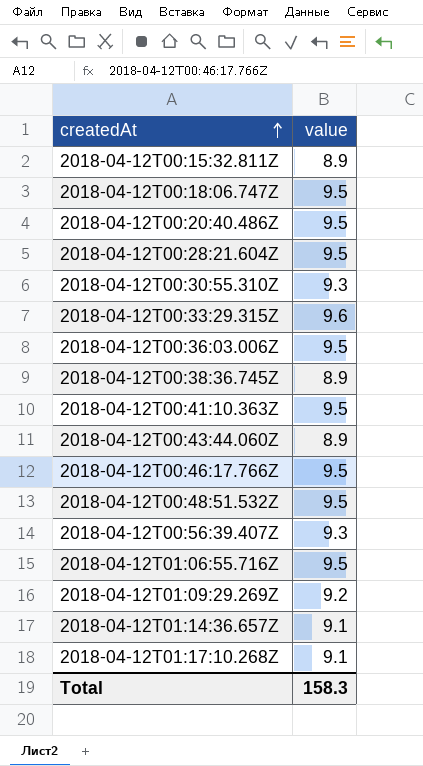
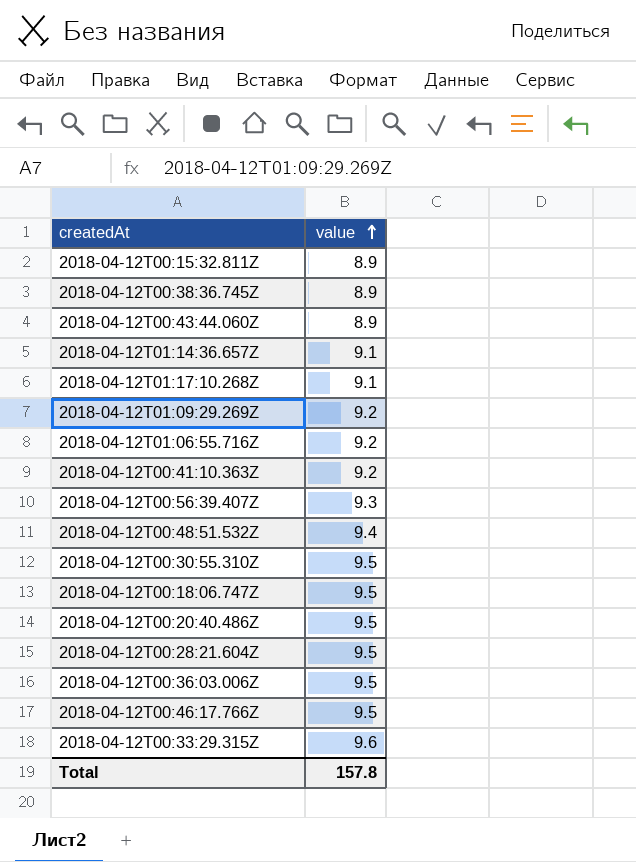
row order: createdAt ascending -> value ascending
2018-04-12T01:06:55.716Z | value: 9.5 -> 9.2
2018-04-12T00:41:10.363Z | value: 9.5 -> 9.2
2018-04-12T00:48:51.532Z | value: 9.5 -> 9.4
2018-04-12T00:30:55.310Z | value: 9.3 -> 9.5
Total | value: 158.3 -> 157.8

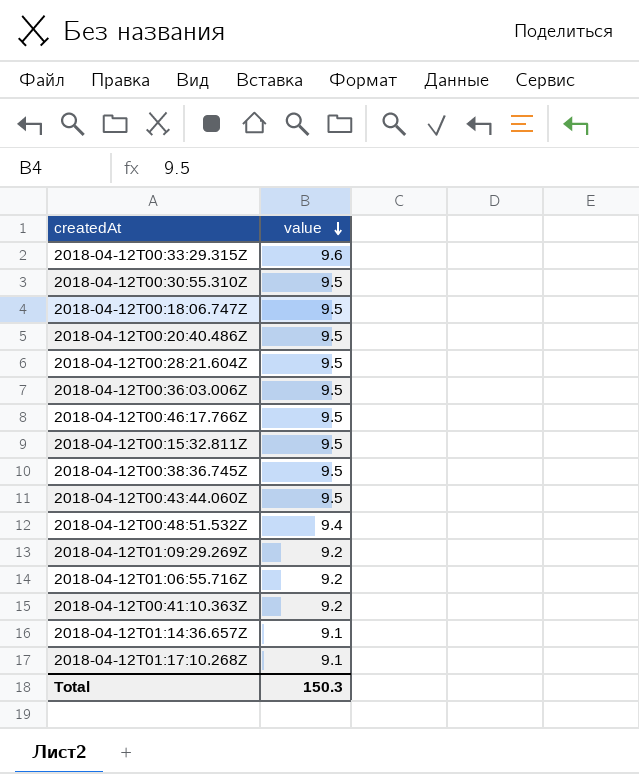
row order: value ascending -> value descending
row 2018-04-12T00:56:39.407Z: 9.3 -> none
2018-04-12T00:15:32.811Z | value: 8.9 -> 9.5
2018-04-12T00:38:36.745Z | value: 8.9 -> 9.5
2018-04-12T00:43:44.060Z | value: 8.9 -> 9.5
Total | value: 157.8 -> 150.3

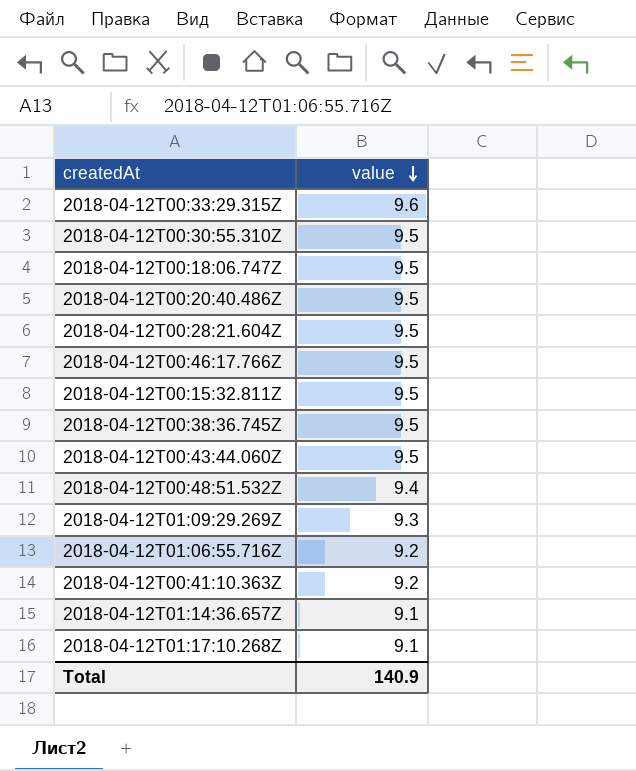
row 2018-04-12T00:36:03.006Z: 9.5 -> none
2018-04-12T01:09:29.269Z | value: 9.2 -> 9.3
Total | value: 150.3 -> 140.9

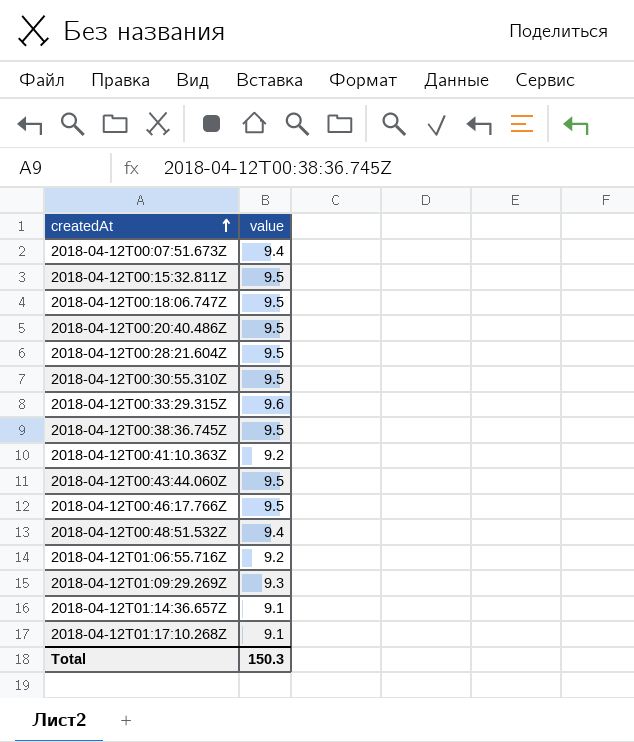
row order: value descending -> createdAt ascending
row 2018-04-12T00:07:51.673Z: none -> 9.4
Total | value: 140.9 -> 150.3

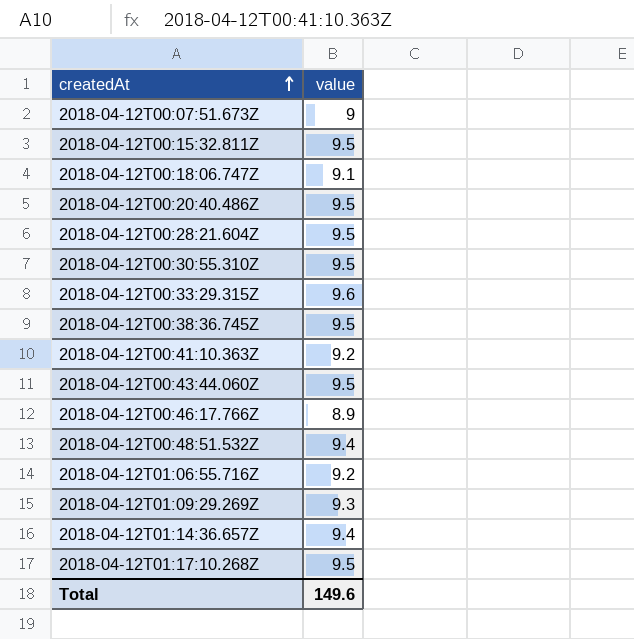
2018-04-12T00:07:51.673Z | value: 9.4 -> 9
2018-04-12T00:18:06.747Z | value: 9.5 -> 9.1
2018-04-12T00:46:17.766Z | value: 9.5 -> 8.9
2018-04-12T01:14:36.657Z | value: 9.1 -> 9.4
2018-04-12T01:17:10.268Z | value: 9.1 -> 9.5
Total | value: 150.3 -> 149.6

